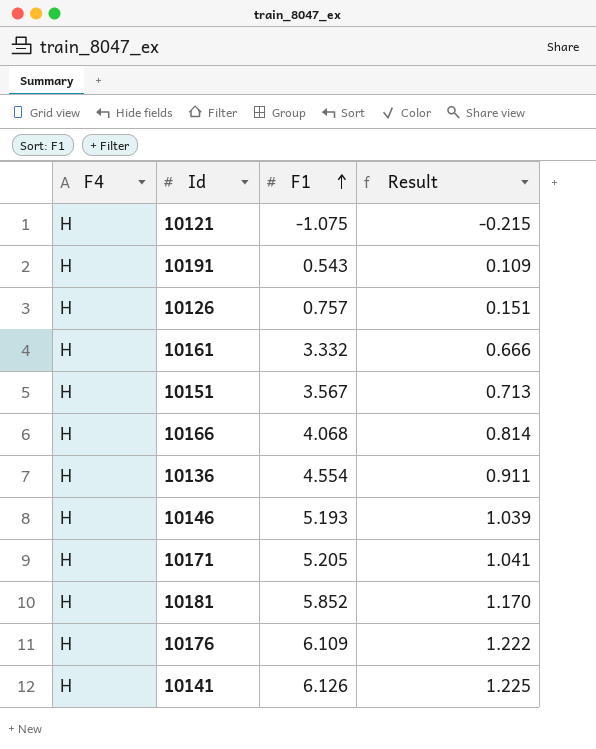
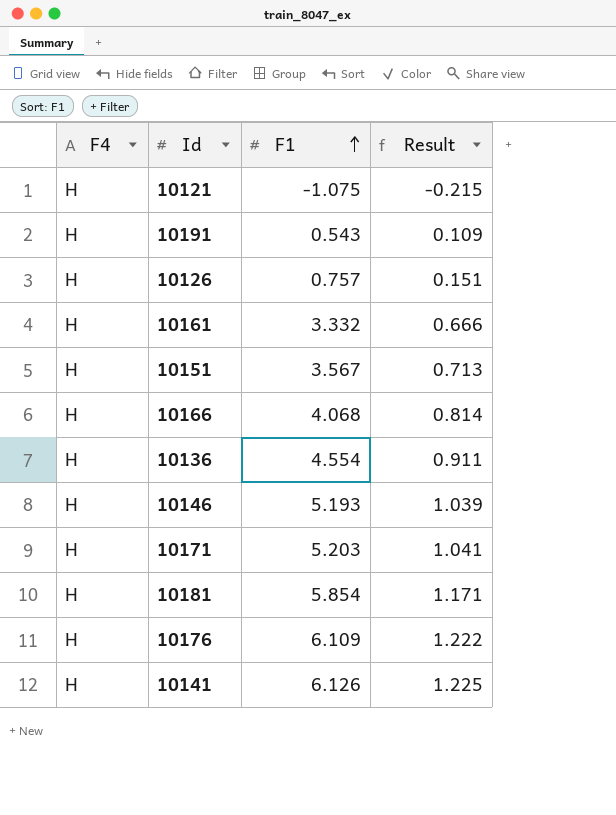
10171 | F1: 5.205 -> 5.203
10181 | F1: 5.852 -> 5.854
10181 | Result: 1.170 -> 1.171

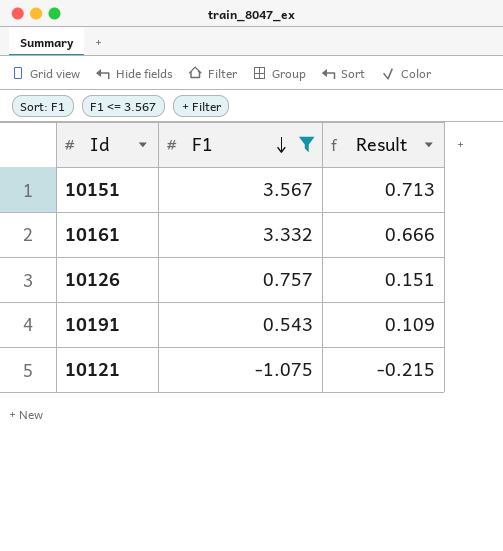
filter: none -> F1 <= 3.567
row order: F1 ascending -> F1 descending
column F4 | position: 1 -> none

